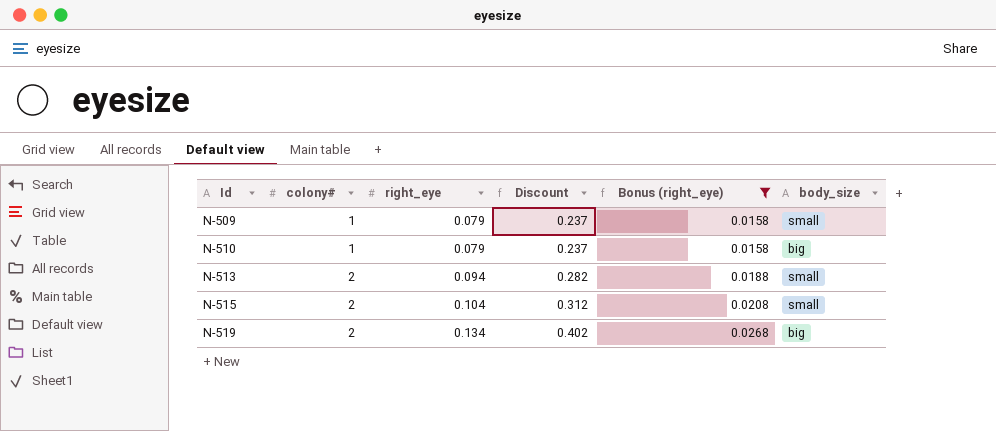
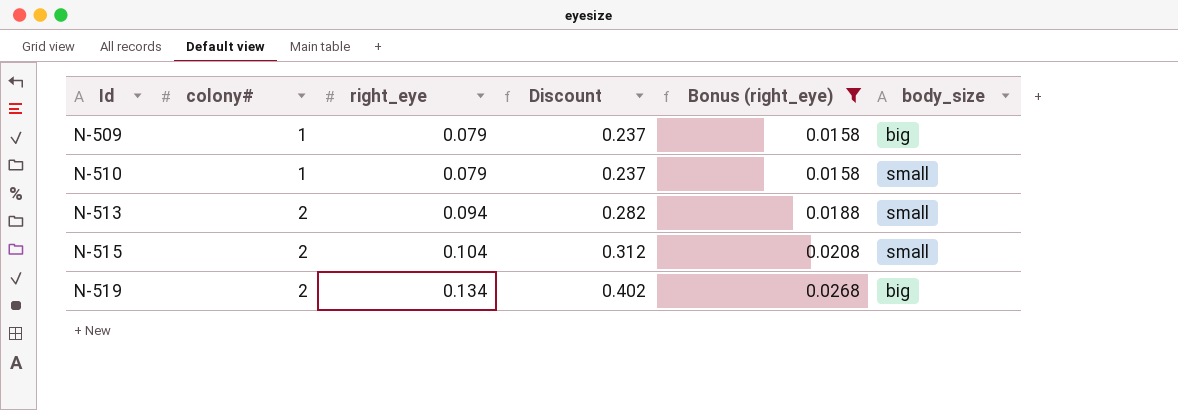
N-509 | body_size: small -> big
N-510 | body_size: big -> small

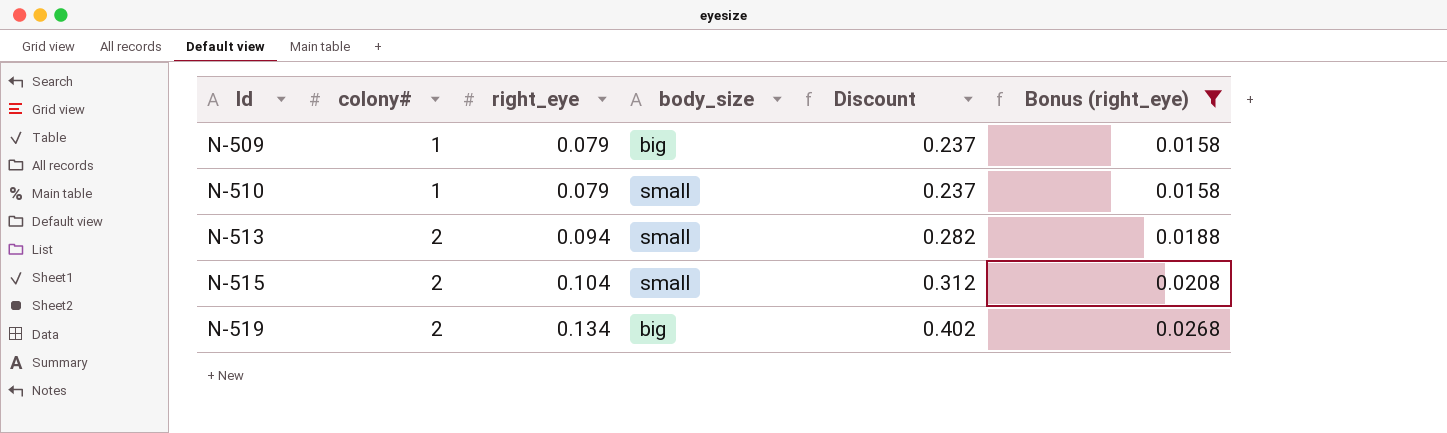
column body_size | position: 6 -> 4

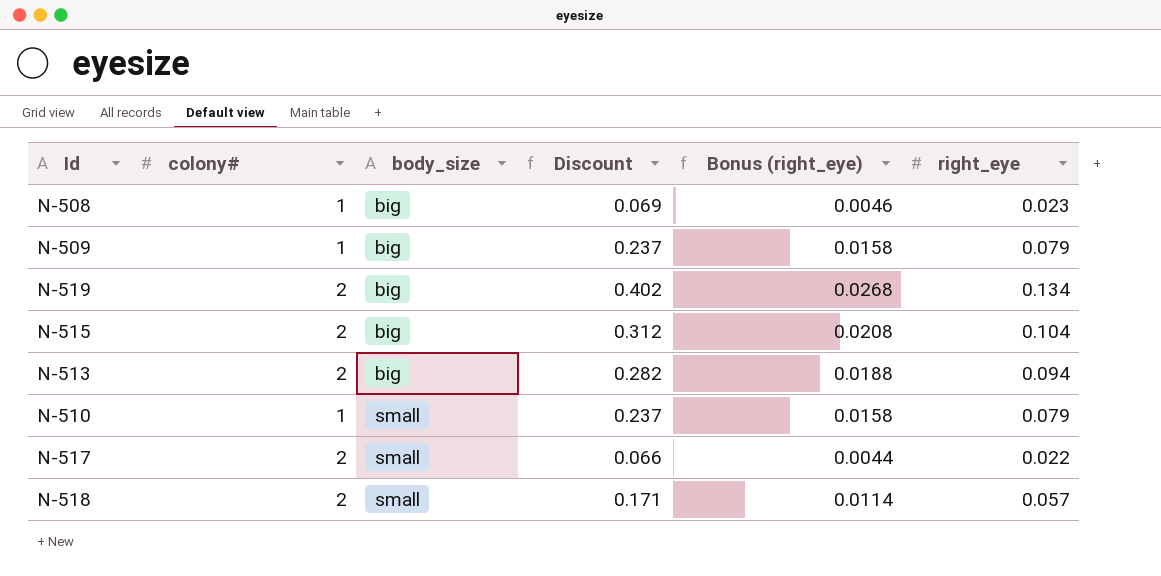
filter: Bonus (right_eye) >= 0.0158 -> none
row order: Id ascending -> body_size ascending
column right_eye | position: 3 -> 6
N-515 | body_size: small -> big
N-513 | body_size: small -> big

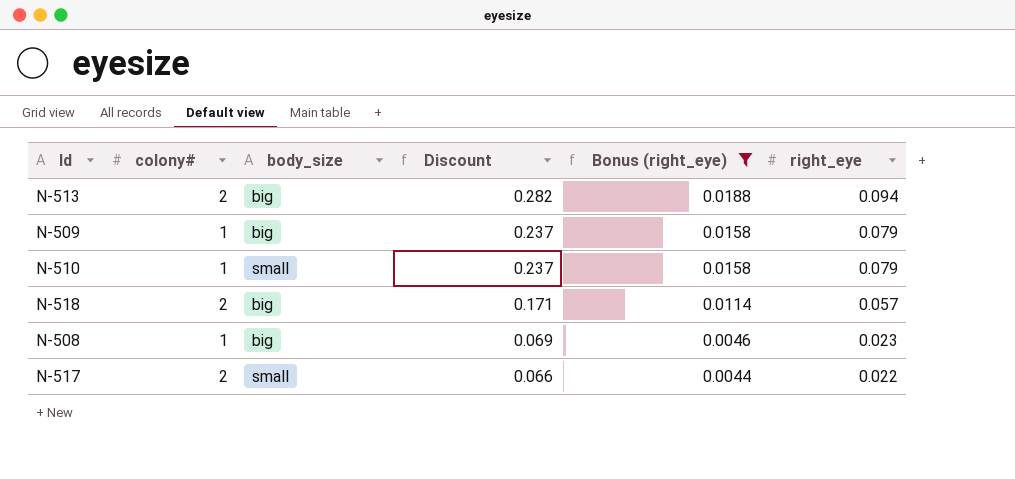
filter: none -> Bonus (right_eye) <= 0.0188
row order: body_size ascending -> Discount descending
N-518 | body_size: small -> big

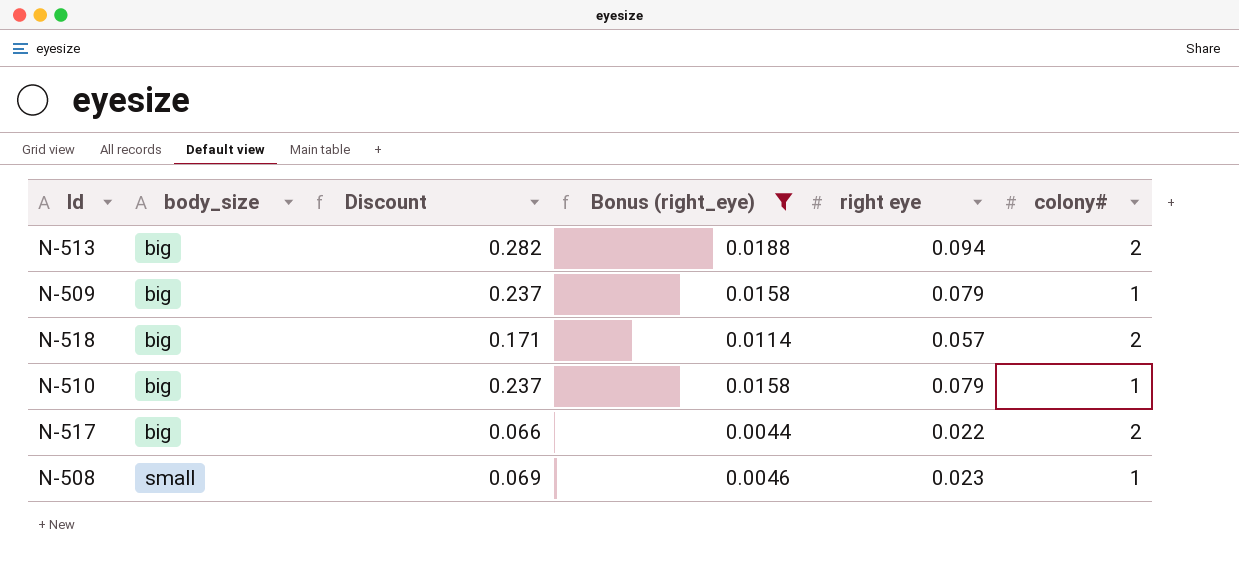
row order: Discount descending -> body_size ascending
column name: right_eye -> right eye
column colony# | position: 2 -> 6
N-510 | body_size: small -> big
N-517 | body_size: small -> big
N-508 | body_size: big -> small

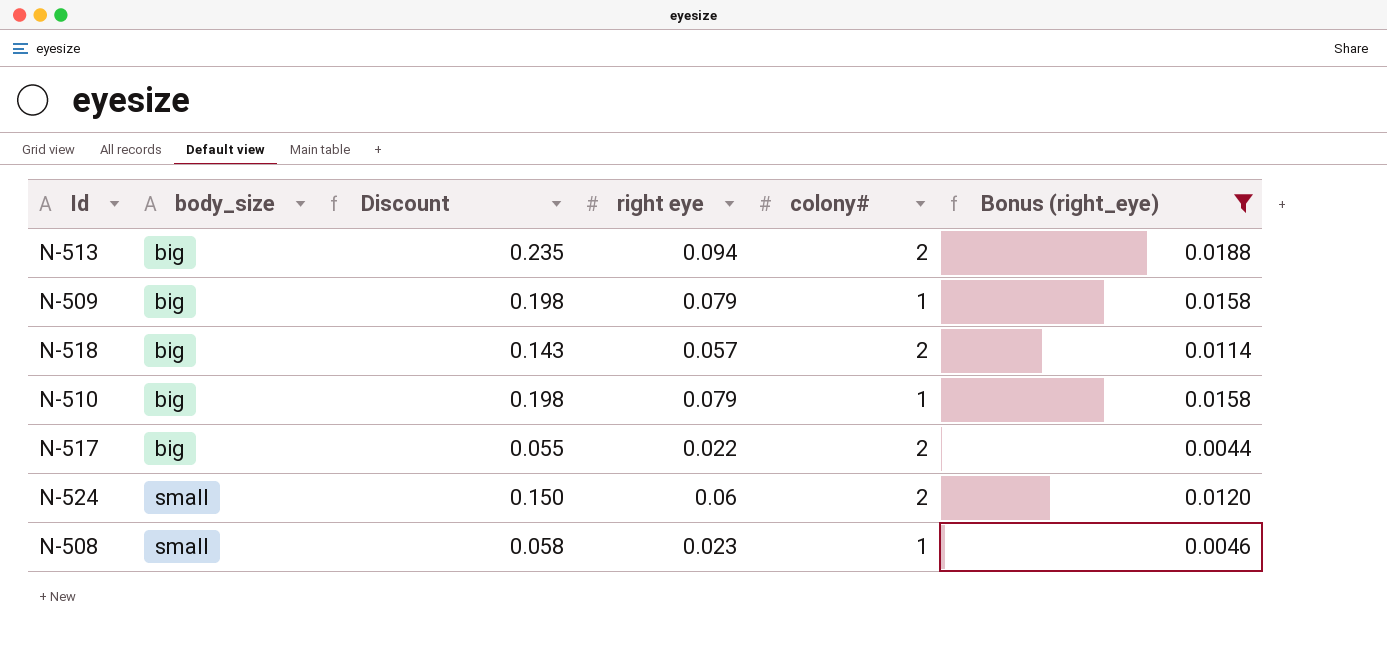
column Discount | formula: [right eye] * 3 -> [right eye] * 2.5
column Bonus (right_eye) | position: 4 -> 6
row N-524: none -> small | 0.150 | 0.06 | 2 | 0.0120

